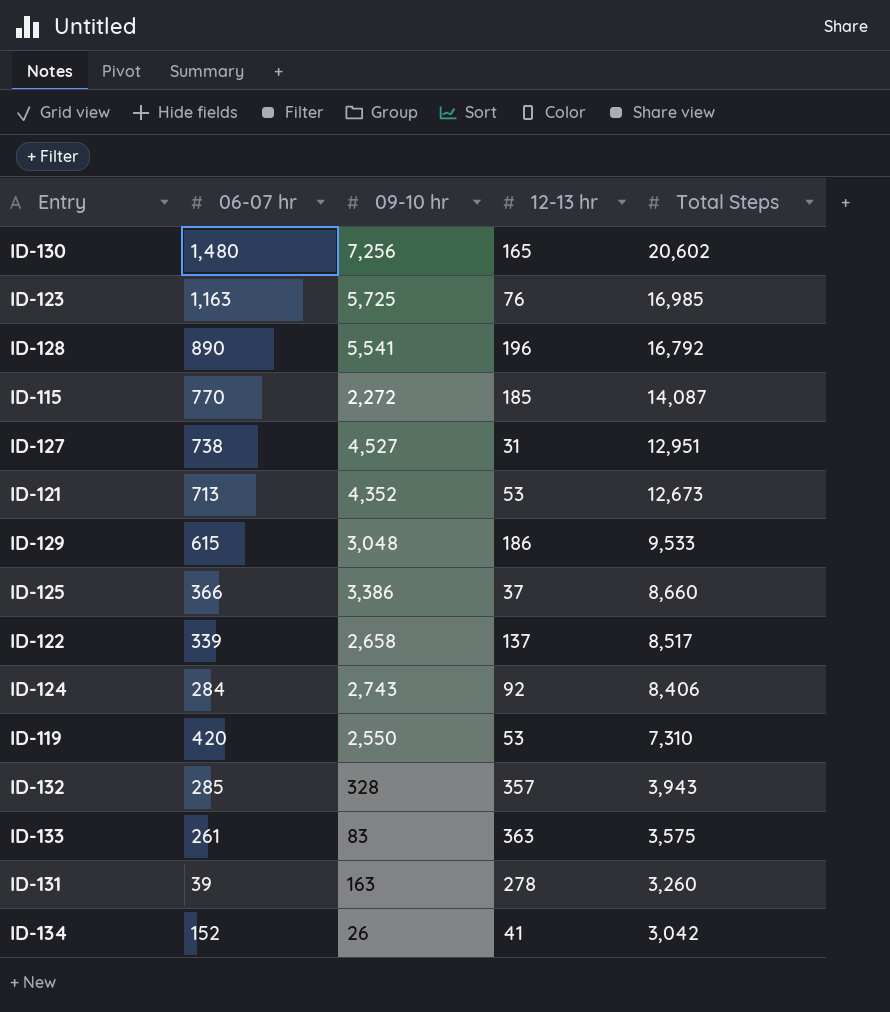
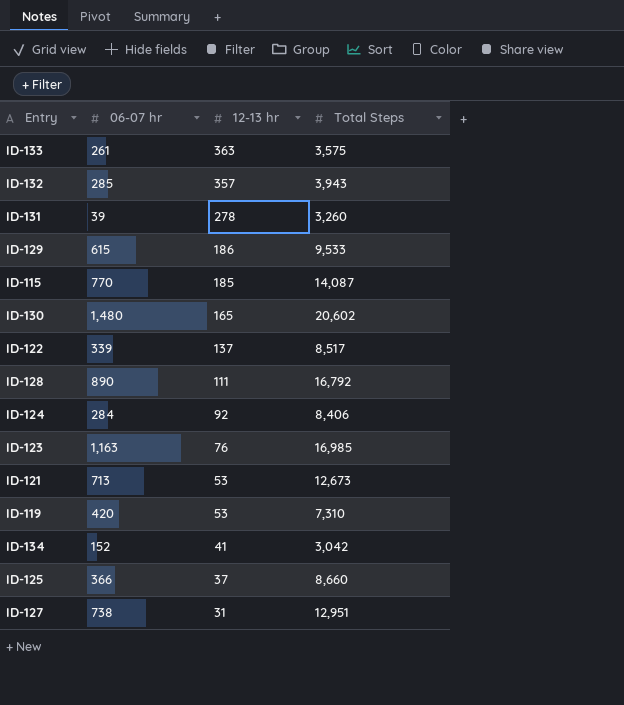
row order: Total Steps descending -> 12-13 hr descending
column 09-10 hr | position: 3 -> none
ID-128 | 12-13 hr: 196 -> 111

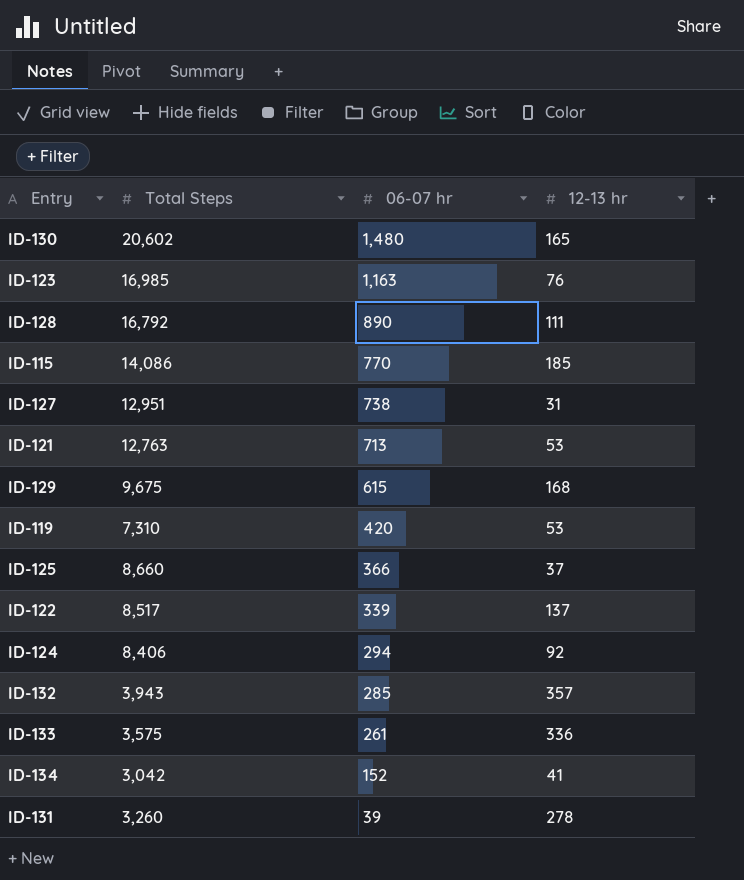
row order: 12-13 hr descending -> 06-07 hr descending
column Total Steps | position: 4 -> 2
ID-115 | Total Steps: 14,087 -> 14,086
ID-121 | Total Steps: 12,673 -> 12,763
ID-129 | Total Steps: 9,533 -> 9,675
ID-129 | 12-13 hr: 186 -> 168
ID-124 | 06-07 hr: 284 -> 294
ID-133 | 12-13 hr: 363 -> 336

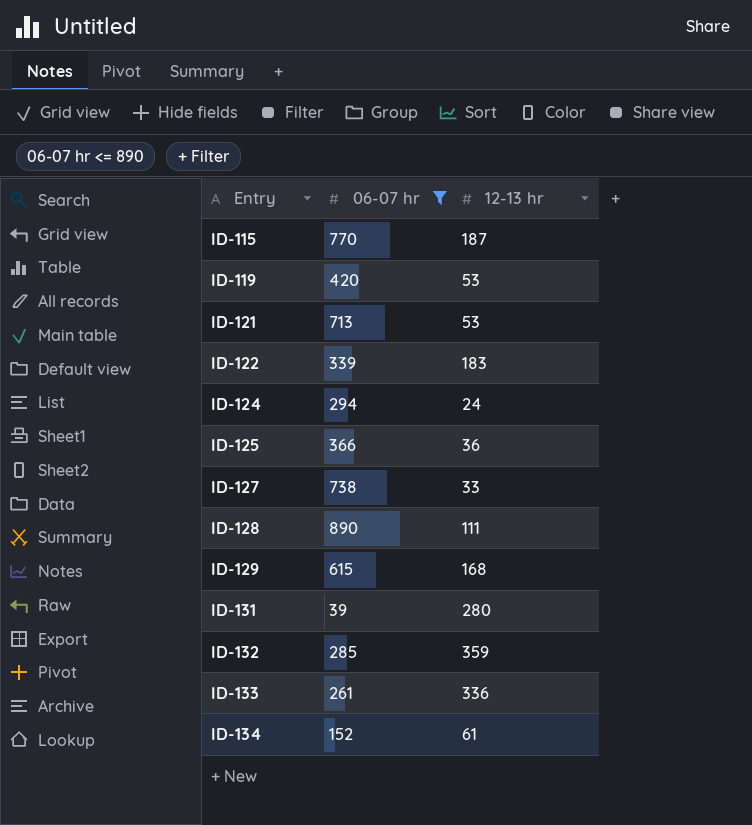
filter: none -> 06-07 hr <= 890
row order: 06-07 hr descending -> Entry ascending
column Total Steps | position: 2 -> none
ID-115 | 12-13 hr: 185 -> 187
ID-122 | 12-13 hr: 137 -> 183
ID-124 | 12-13 hr: 92 -> 24
ID-125 | 12-13 hr: 37 -> 36
ID-127 | 12-13 hr: 31 -> 33
ID-131 | 12-13 hr: 278 -> 280
ID-132 | 12-13 hr: 357 -> 359
ID-134 | 12-13 hr: 41 -> 61

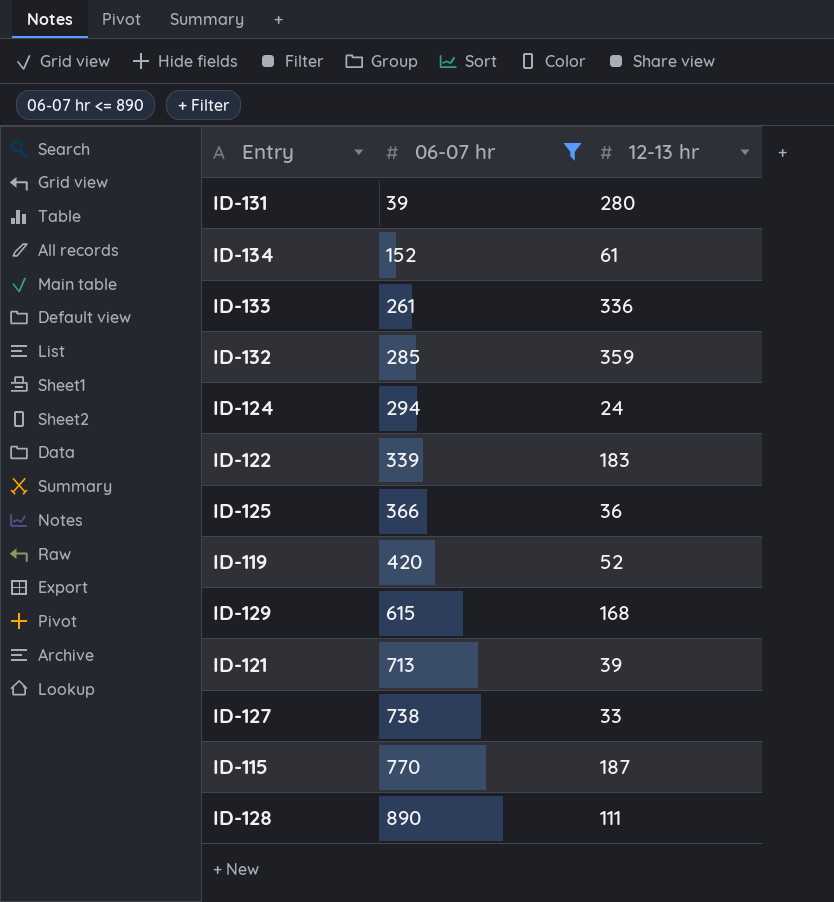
row order: Entry ascending -> 06-07 hr ascending
ID-119 | 12-13 hr: 53 -> 52
ID-121 | 12-13 hr: 53 -> 39

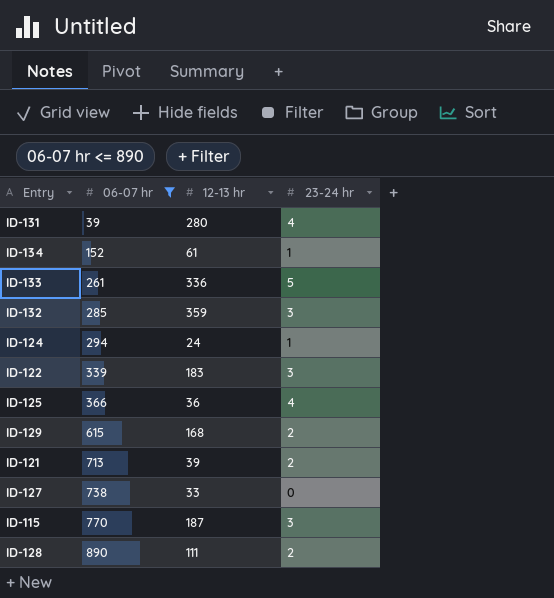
column 23-24 hr | position: none -> 4
row ID-119: 420 | 52 -> none

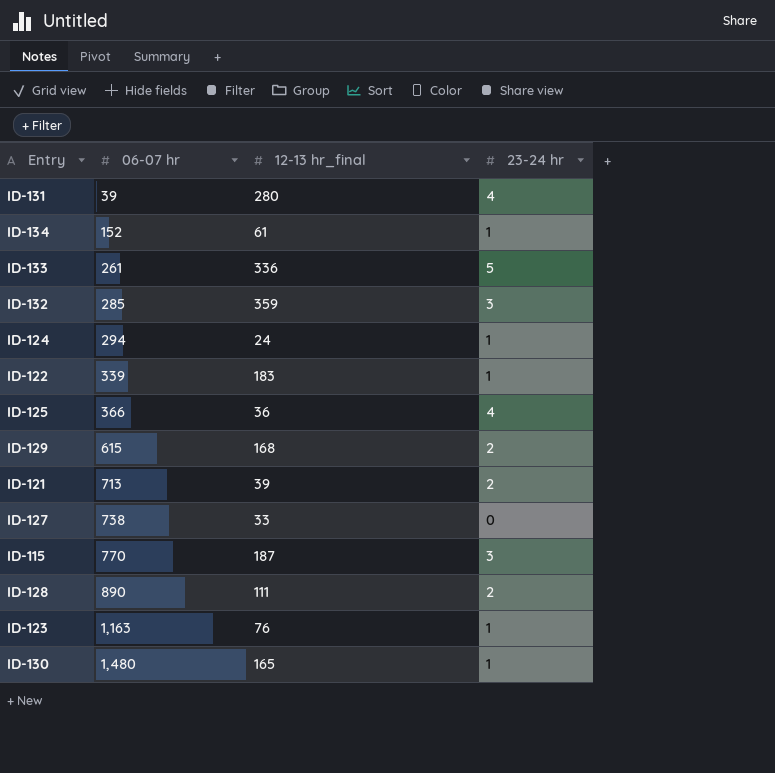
filter: 06-07 hr <= 890 -> none
column name: 12-13 hr -> 12-13 hr_final
ID-122 | 23-24 hr: 3 -> 1

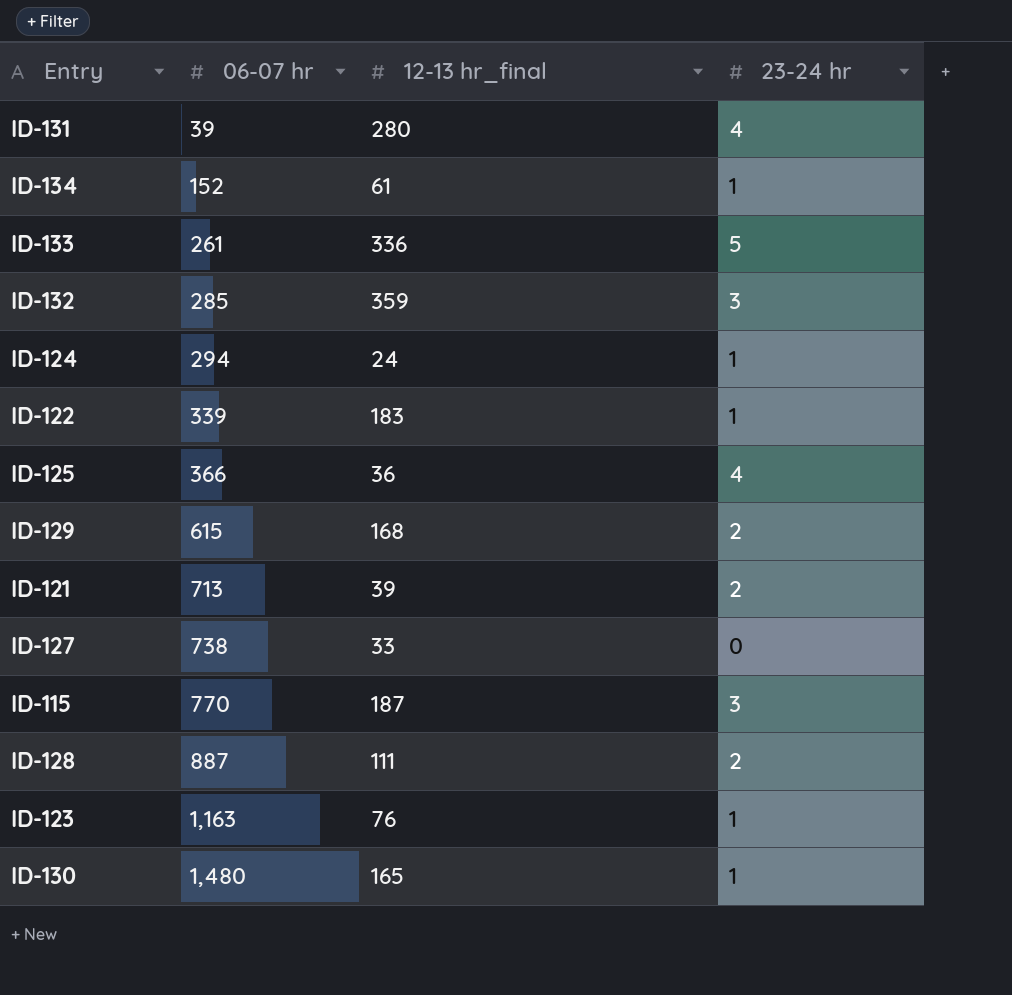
ID-128 | 06-07 hr: 890 -> 887

